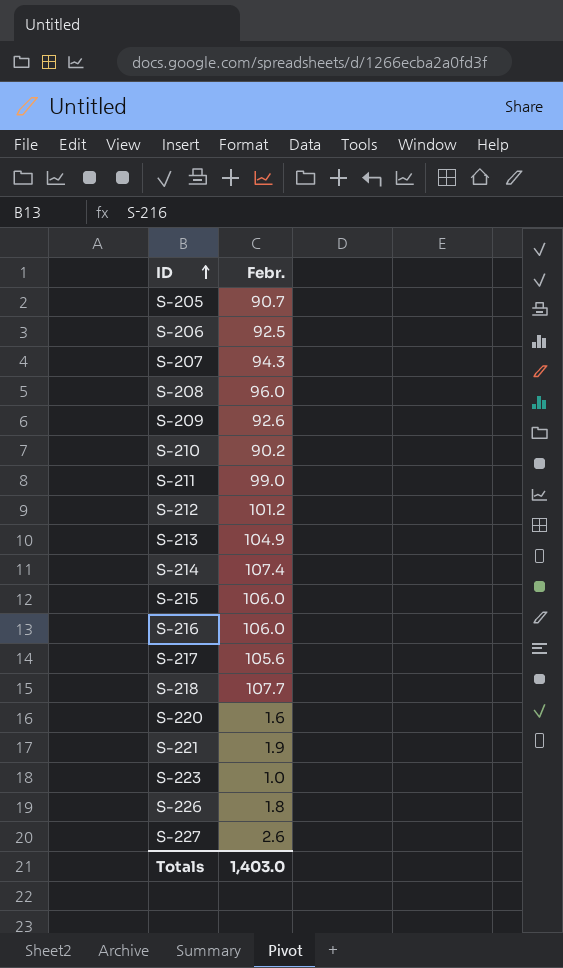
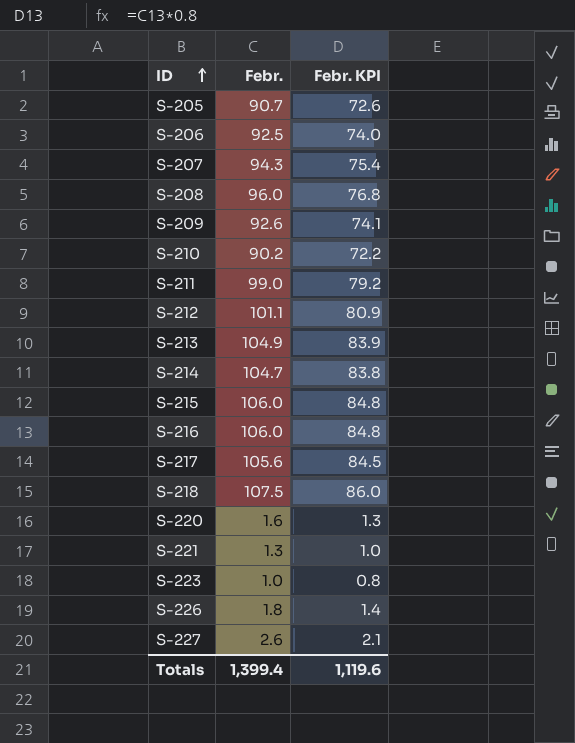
column Febr. KPI | formula: none -> [Febr.] * 0.8
S-212 | Febr.: 101.2 -> 101.1
S-214 | Febr.: 107.4 -> 104.7
S-218 | Febr.: 107.7 -> 107.5
S-221 | Febr.: 1.9 -> 1.3
Totals | Febr.: 1,403.0 -> 1,399.4

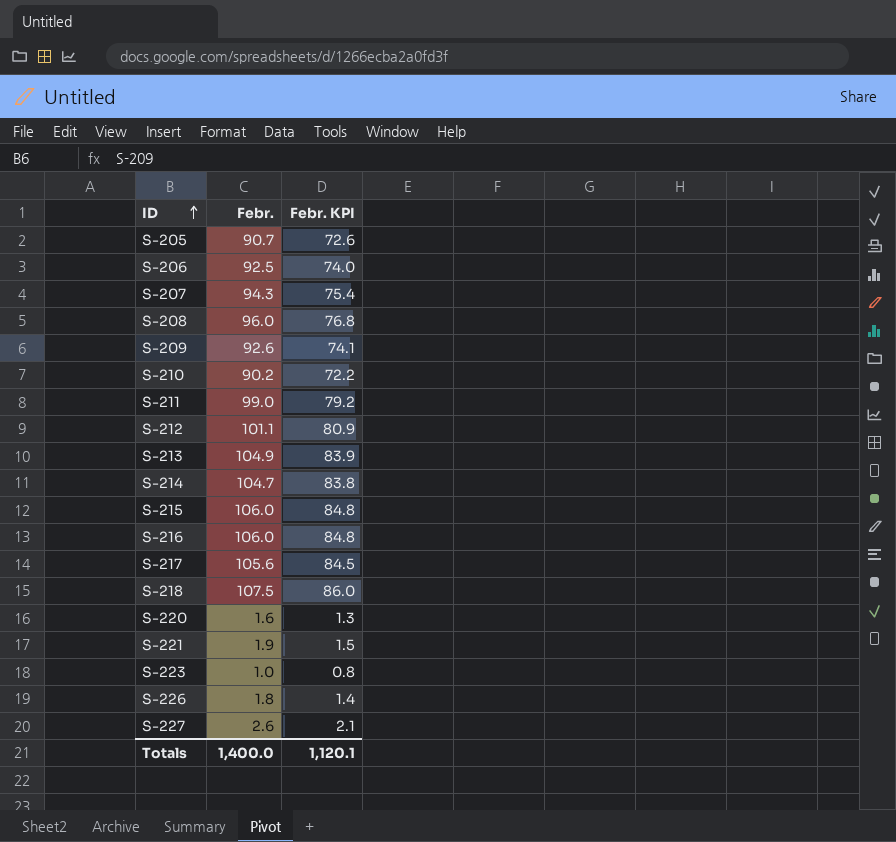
S-221 | Febr.: 1.3 -> 1.9
S-221 | Febr. KPI: 1.0 -> 1.5
Totals | Febr.: 1,399.4 -> 1,400.0
Totals | Febr. KPI: 1,119.6 -> 1,120.1

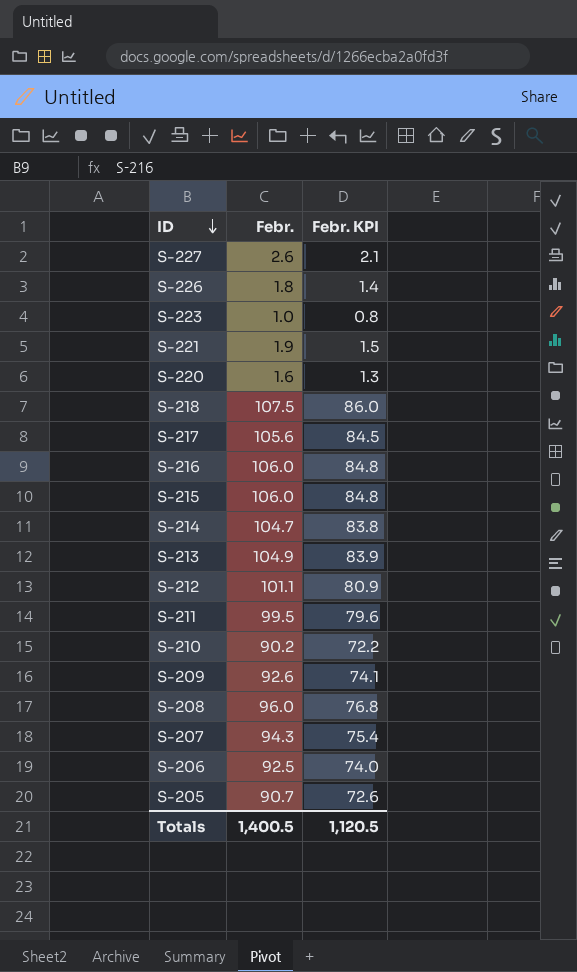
row order: ID ascending -> ID descending
S-211 | Febr.: 99.0 -> 99.5
S-211 | Febr. KPI: 79.2 -> 79.6
Totals | Febr.: 1,400.0 -> 1,400.5
Totals | Febr. KPI: 1,120.1 -> 1,120.5

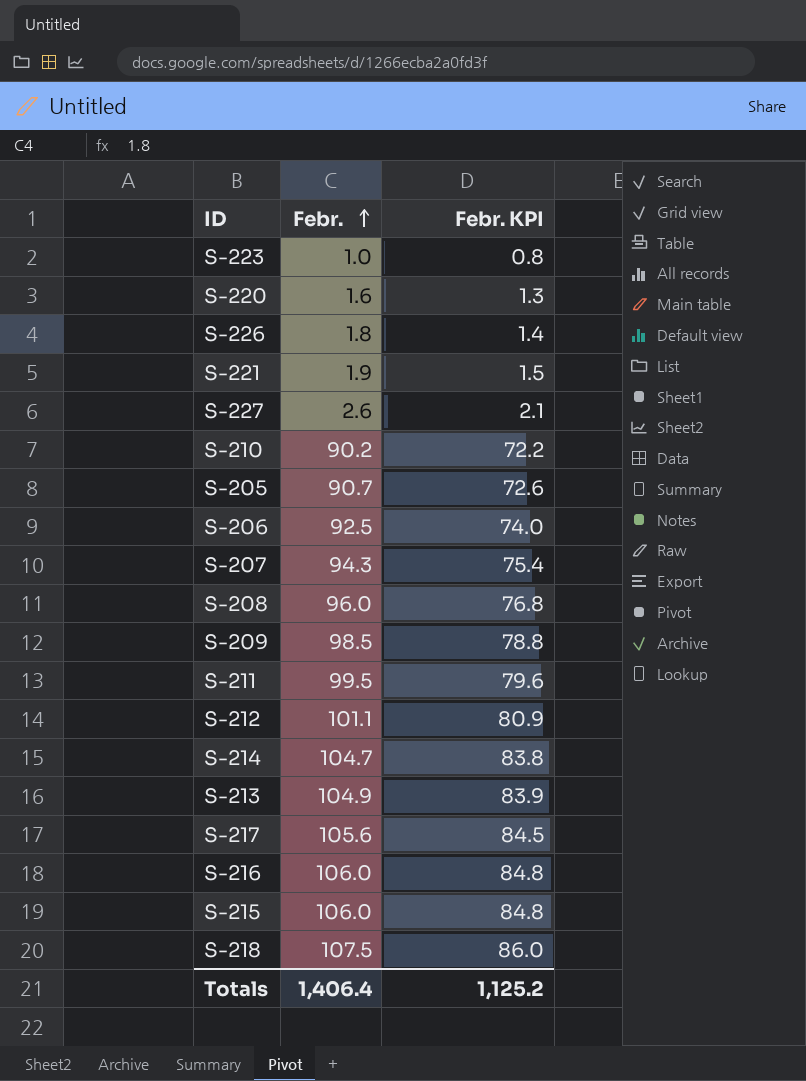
row order: ID descending -> Febr. ascending
S-209 | Febr.: 92.6 -> 98.5
S-209 | Febr. KPI: 74.1 -> 78.8
Totals | Febr.: 1,400.5 -> 1,406.4
Totals | Febr. KPI: 1,120.5 -> 1,125.2

